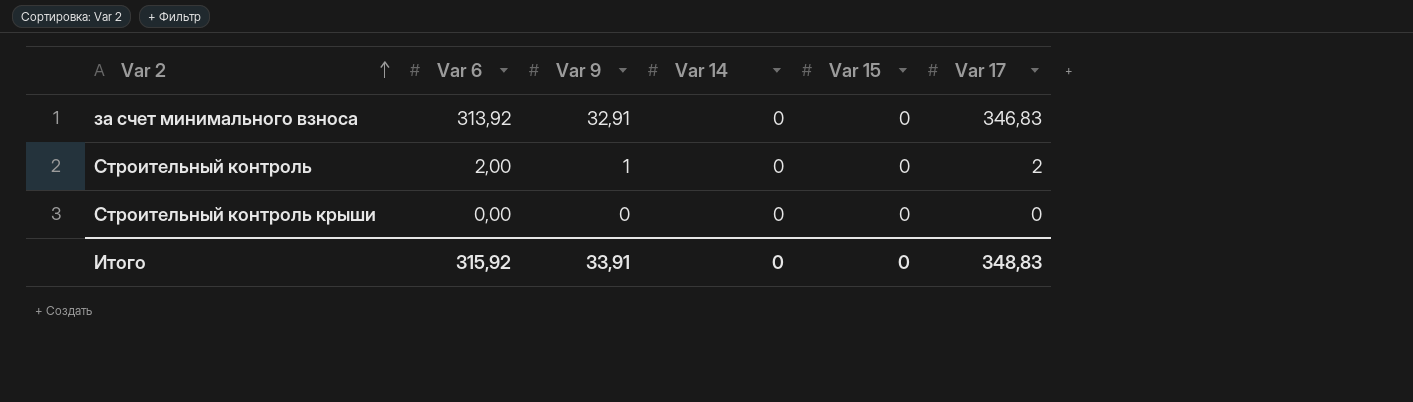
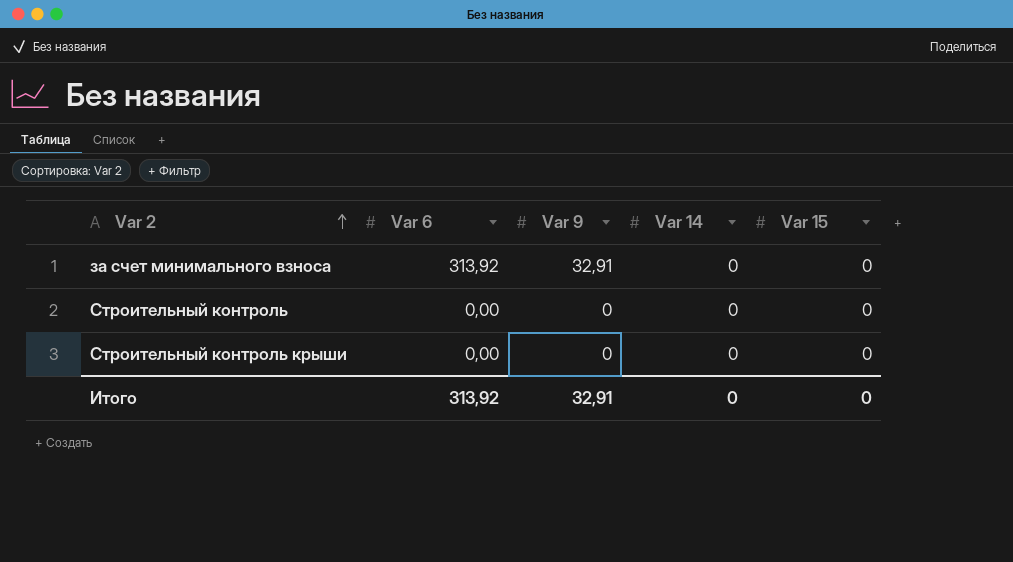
column Var 17 | position: 6 -> none
Строительный контроль | Var 6: 2,00 -> 0,00
Строительный контроль | Var 9: 1 -> 0
Итого | Var 6: 315,92 -> 313,92
Итого | Var 9: 33,91 -> 32,91

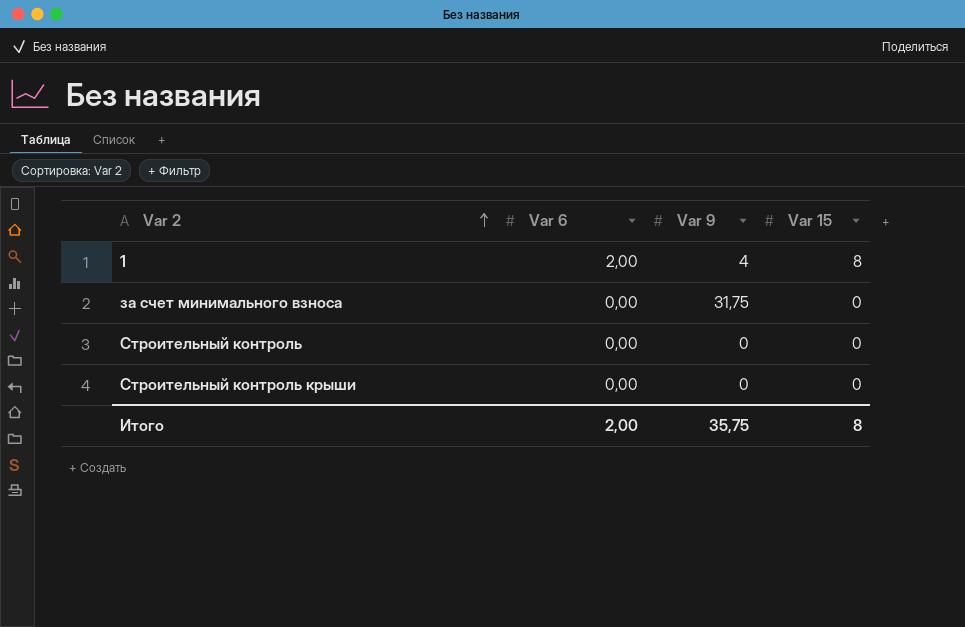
column Var 14 | position: 4 -> none
row 1: none -> 2,00 | 4 | 8
за счет минимального взноса | Var 6: 313,92 -> 0,00
за счет минимального взноса | Var 9: 32,91 -> 31,75
Итого | Var 6: 313,92 -> 2,00
Итого | Var 9: 32,91 -> 35,75
Итого | Var 15: 0 -> 8

